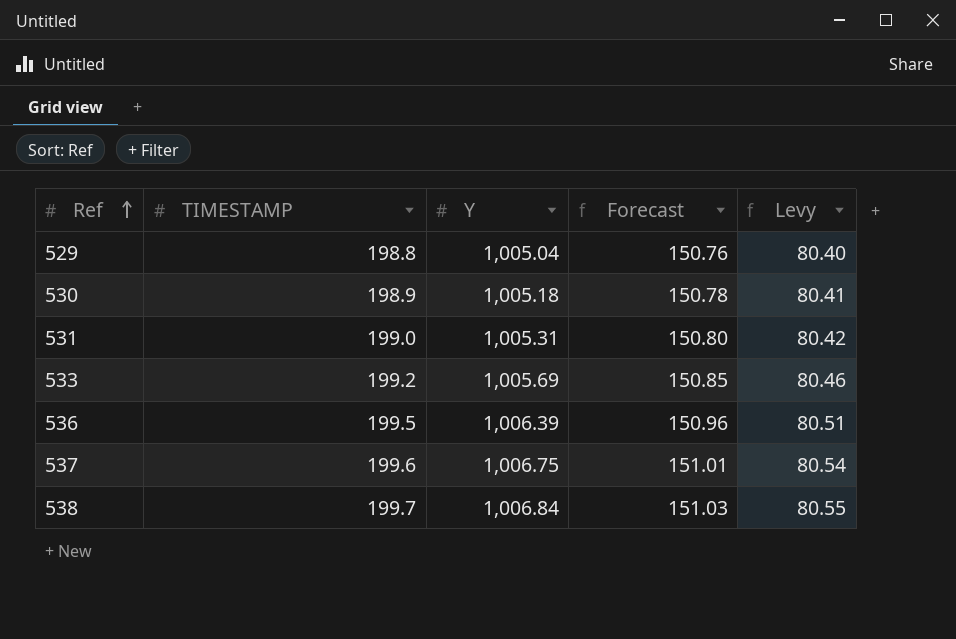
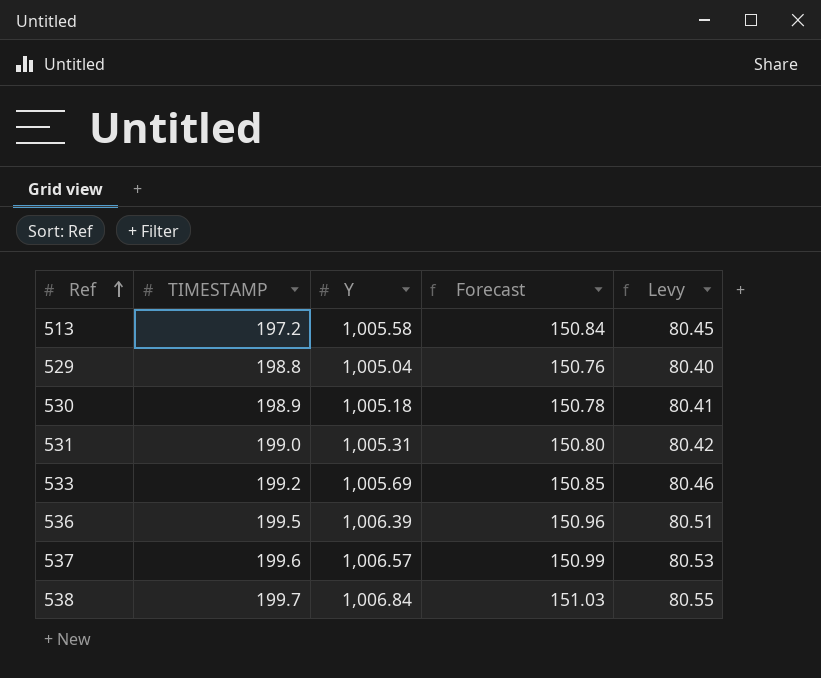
row 513: none -> 197.2 | 1,005.58 | 150.84 | 80.45
537 | Y: 1,006.75 -> 1,006.57
537 | Forecast: 151.01 -> 150.99
537 | Levy: 80.54 -> 80.53

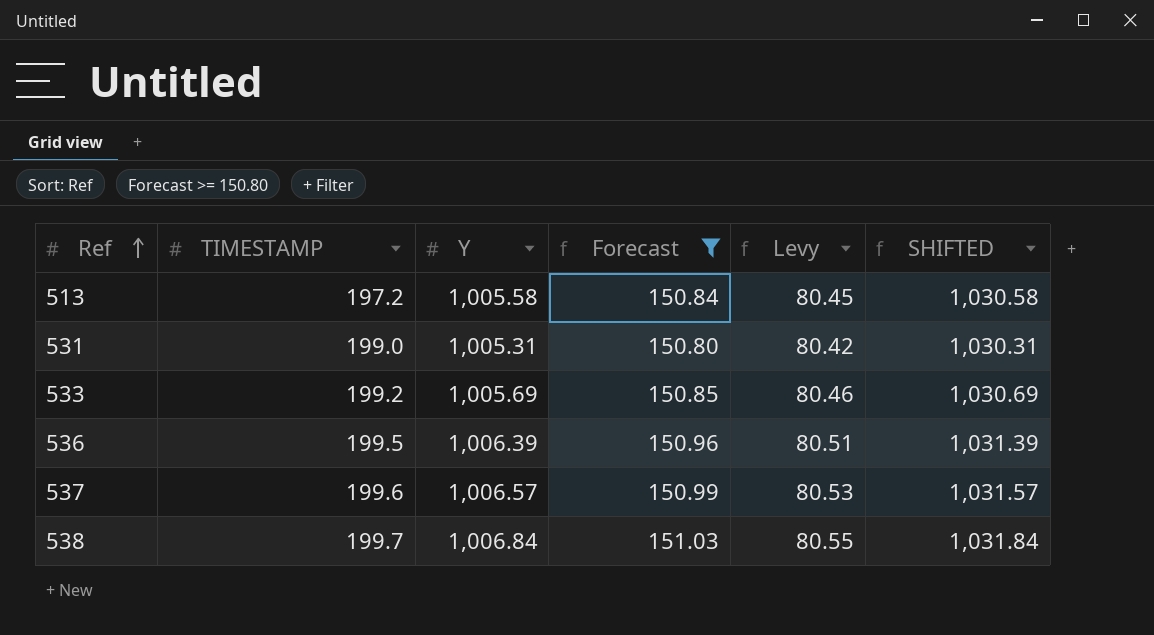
filter: none -> Forecast >= 150.80
column SHIFTED | formula: none -> [Y] + 25

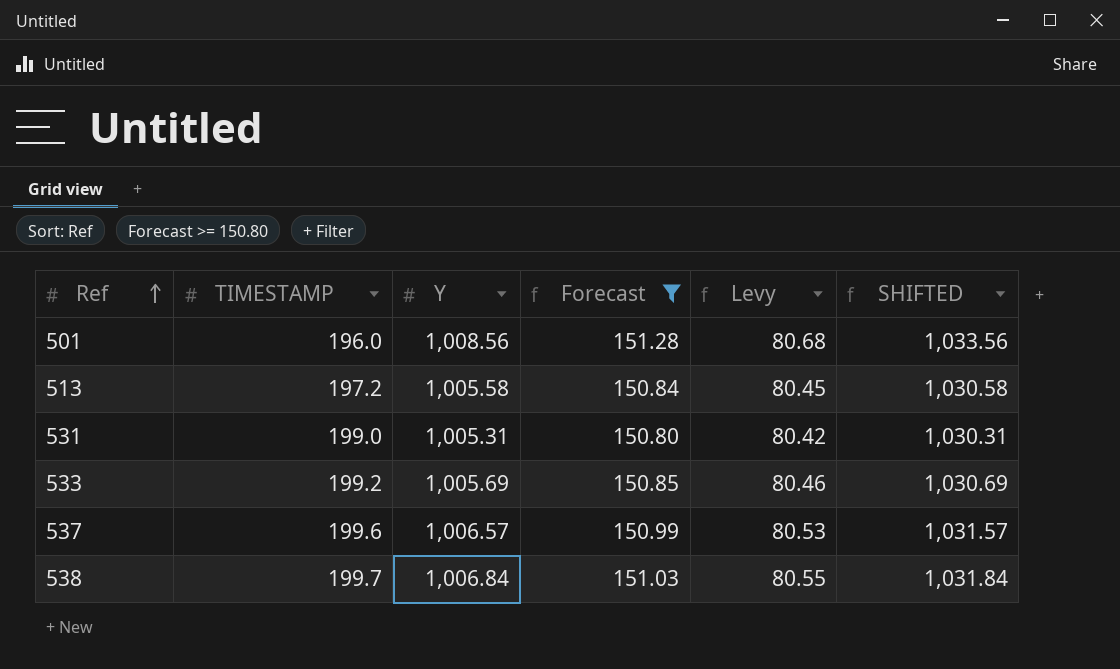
row 536: 199.5 | 1,006.39 | 150.96 | 80.51 | 1,031.39 -> none
row 501: none -> 196.0 | 1,008.56 | 151.28 | 80.68 | 1,033.56

